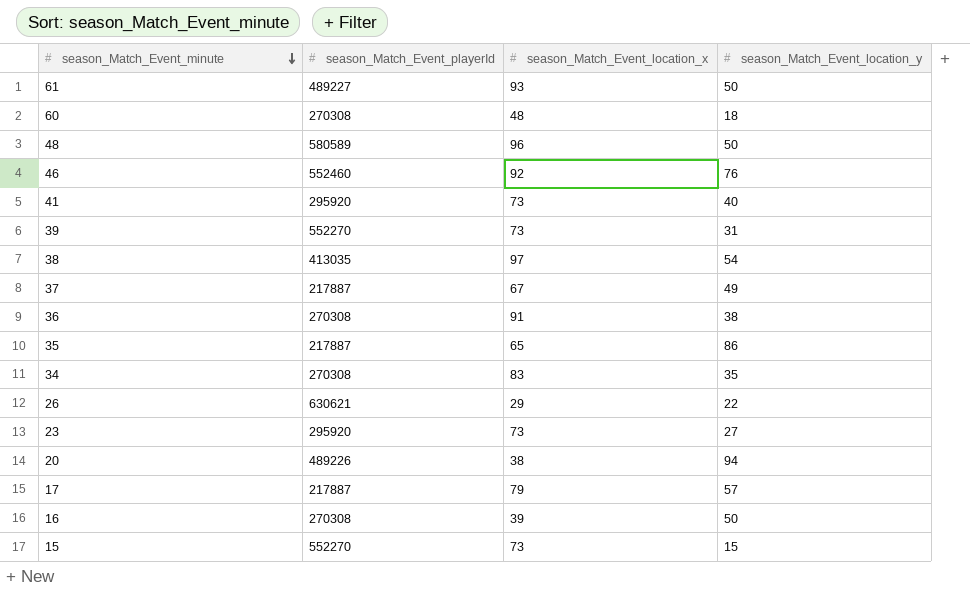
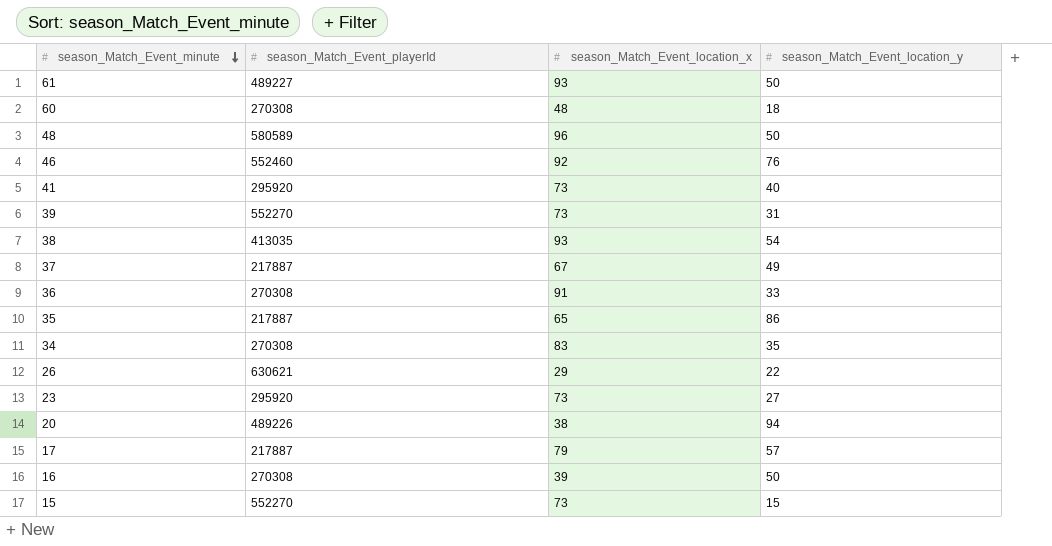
38 | season_Match_Event_location_x: 97 -> 93
36 | season_Match_Event_location_y: 38 -> 33

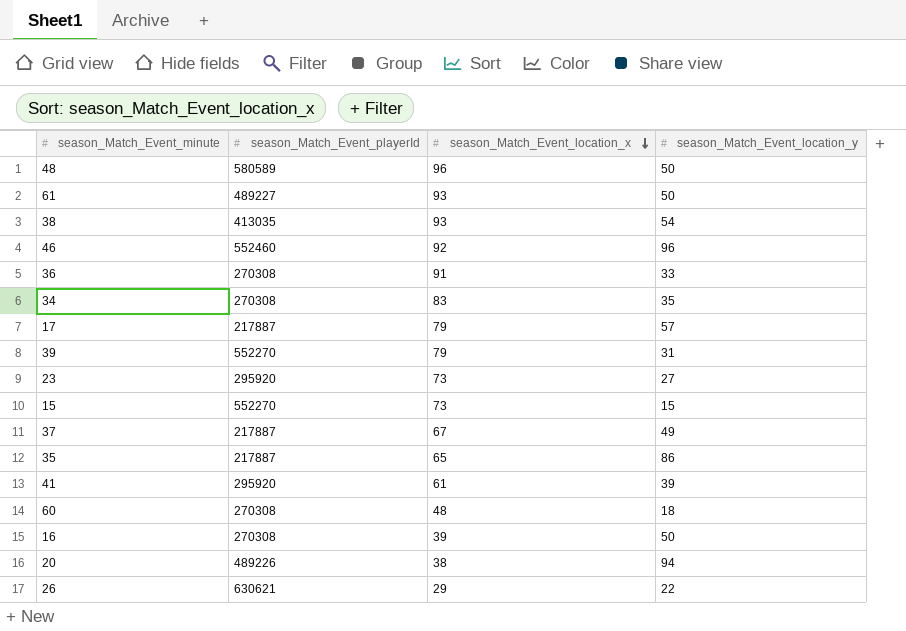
row order: season_Match_Event_minute descending -> season_Match_Event_location_x descending
46 | season_Match_Event_location_y: 76 -> 96
39 | season_Match_Event_location_x: 73 -> 79
41 | season_Match_Event_location_x: 73 -> 61
41 | season_Match_Event_location_y: 40 -> 39

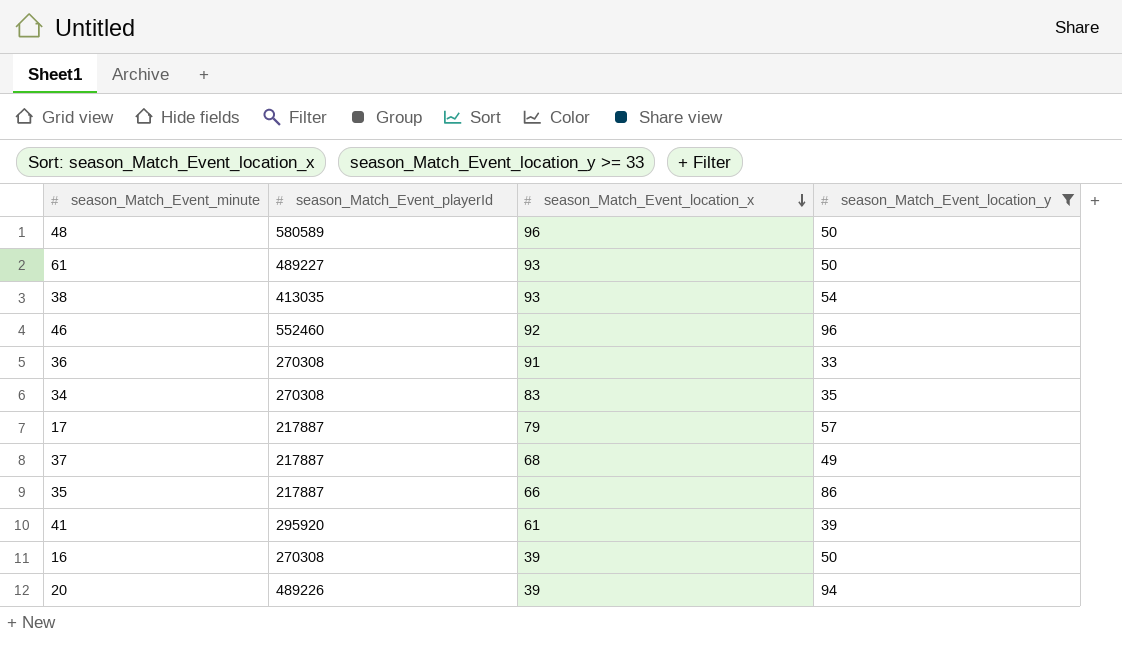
filter: none -> season_Match_Event_location_y >= 33
37 | season_Match_Event_location_x: 67 -> 68
35 | season_Match_Event_location_x: 65 -> 66
20 | season_Match_Event_location_x: 38 -> 39

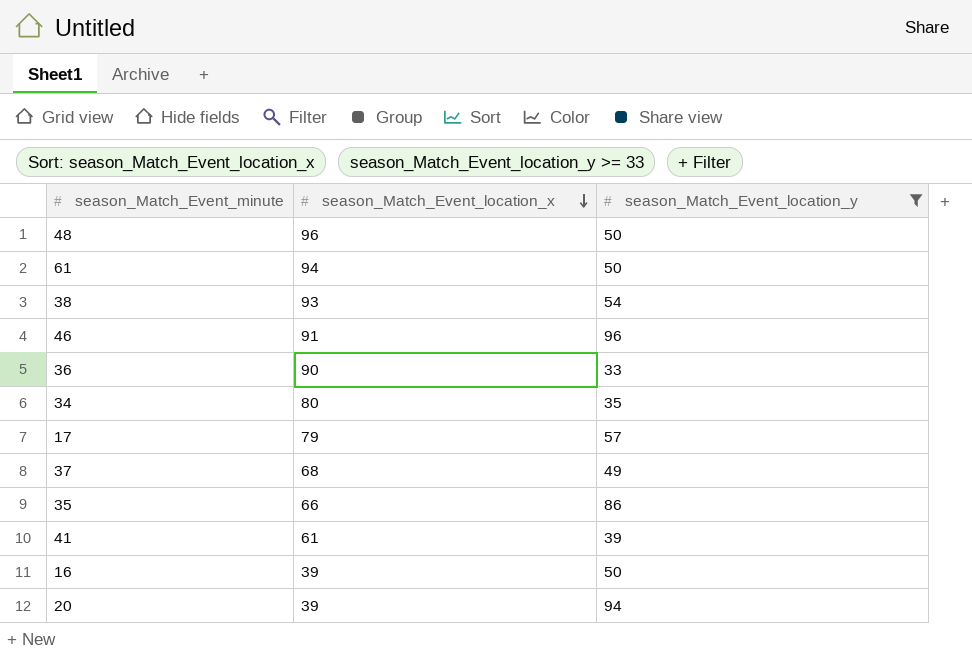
column season_Match_Event_playerId | position: 2 -> none
61 | season_Match_Event_location_x: 93 -> 94
46 | season_Match_Event_location_x: 92 -> 91
36 | season_Match_Event_location_x: 91 -> 90
34 | season_Match_Event_location_x: 83 -> 80

